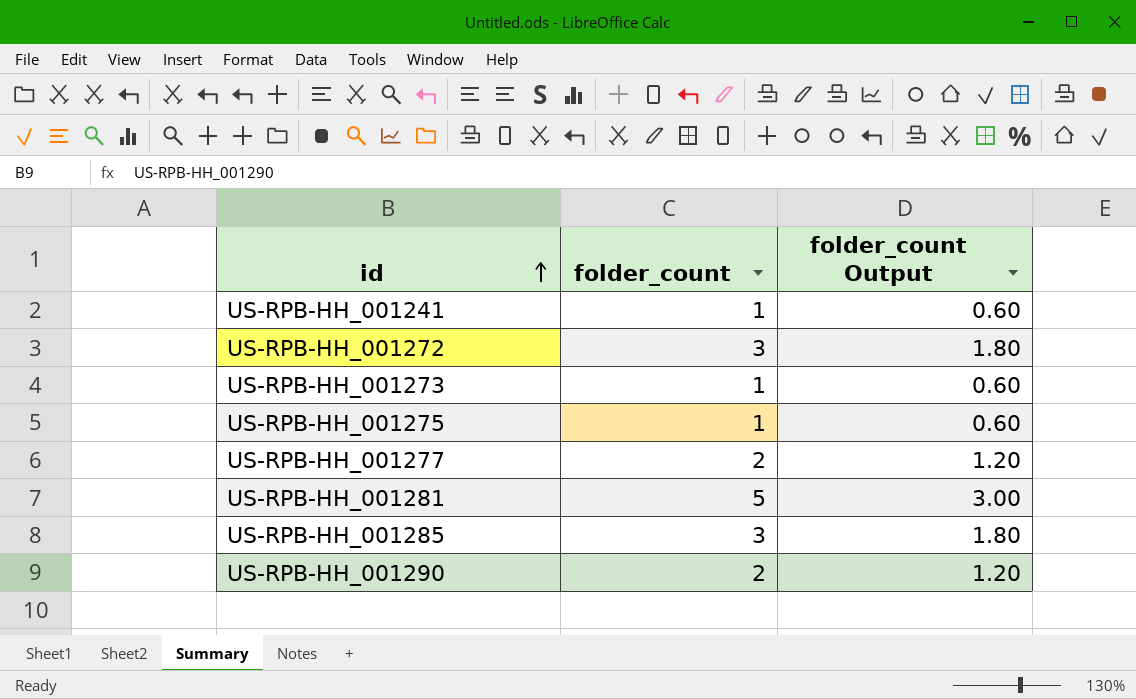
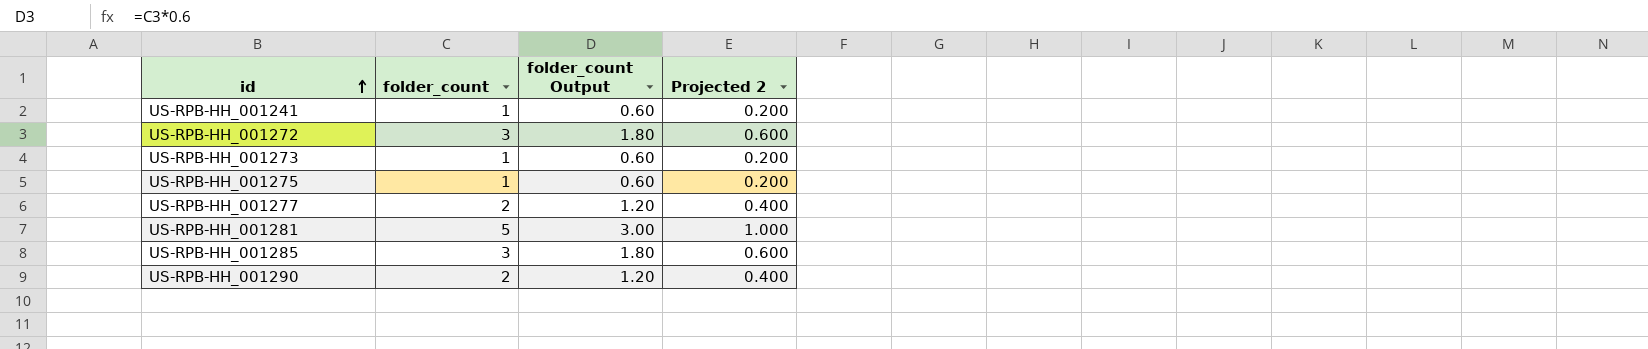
column Projected 2 | formula: none -> [folder_count] * 0.2

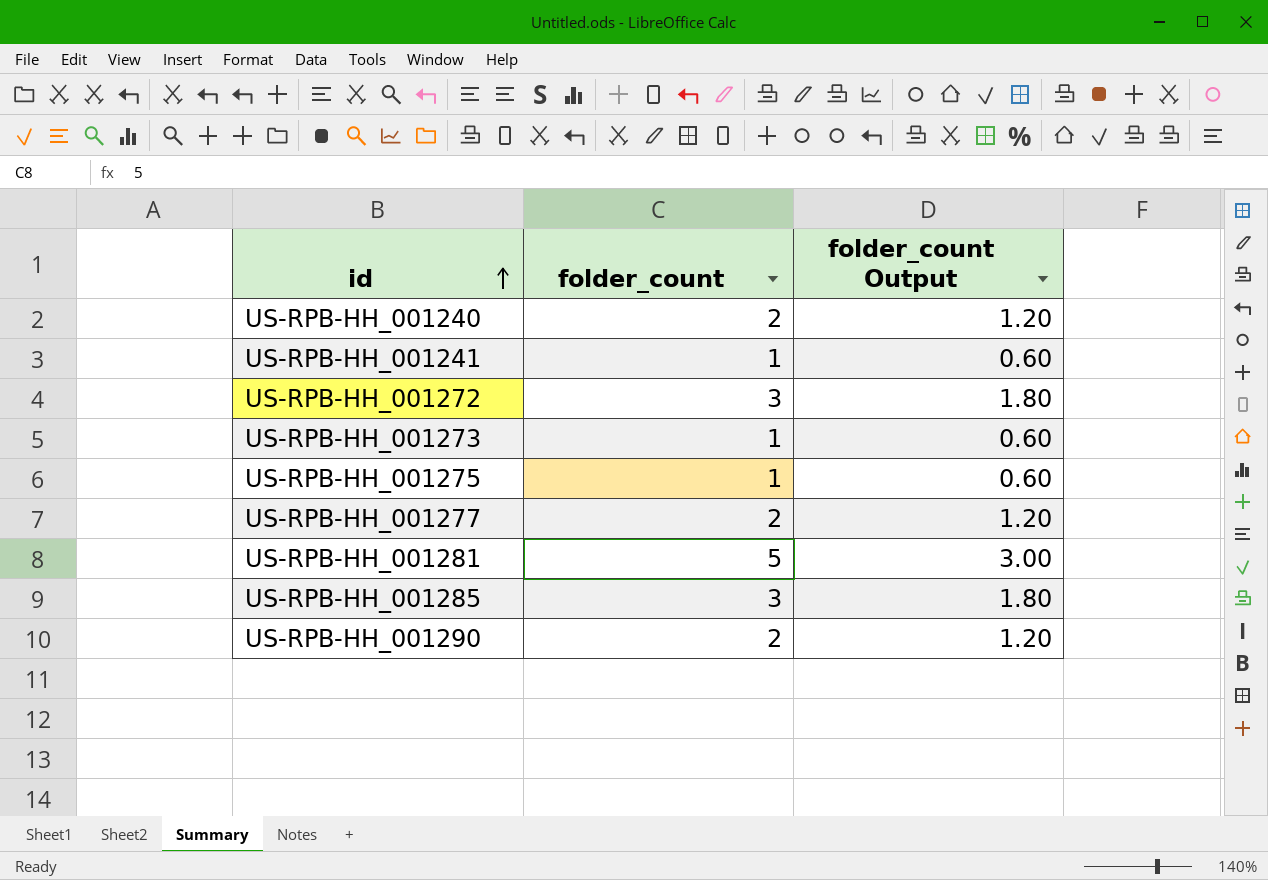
column Projected 2 | formula: [folder_count] * 0.2 -> none
row US-RPB-HH_001240: none -> 2 | 1.20

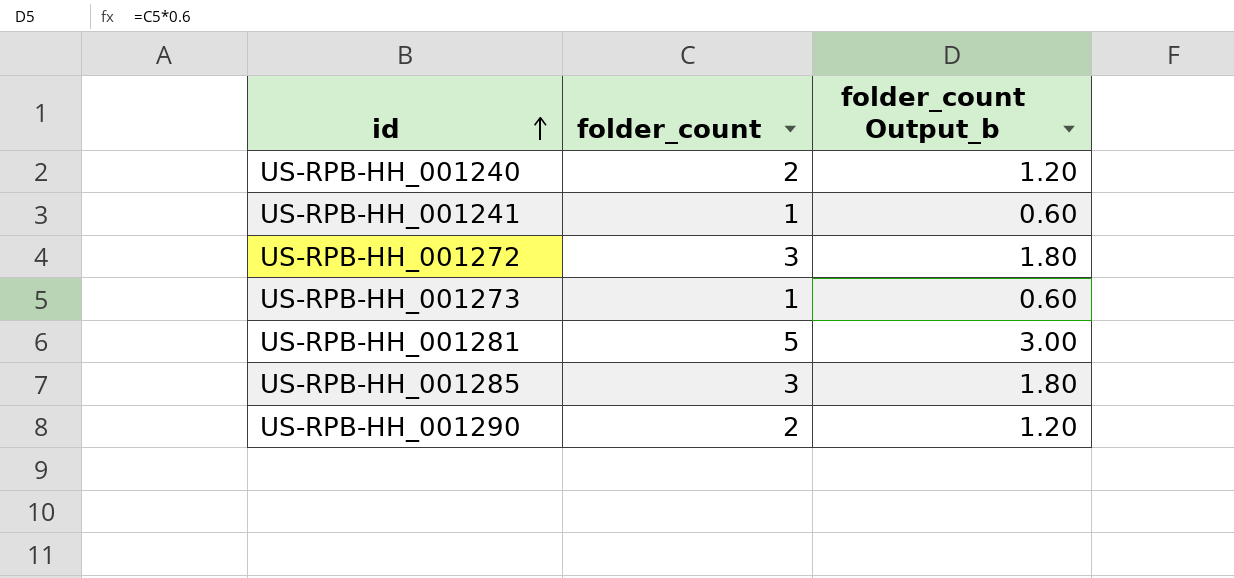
column name: folder_count Output -> folder_count Output_b
row US-RPB-HH_001275: 1 | 0.60 -> none
row US-RPB-HH_001277: 2 | 1.20 -> none

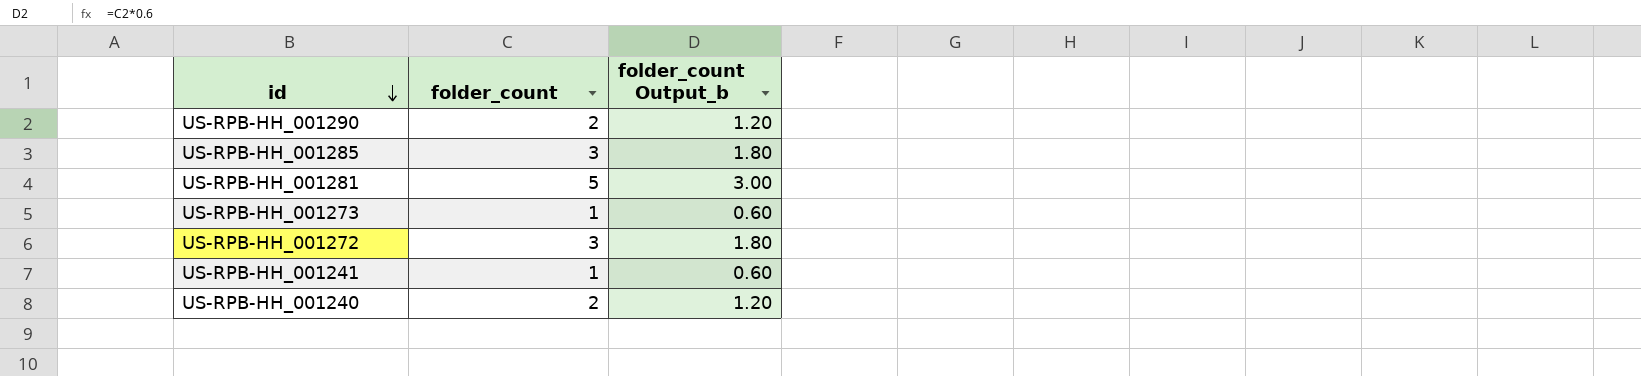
row order: id ascending -> id descending

